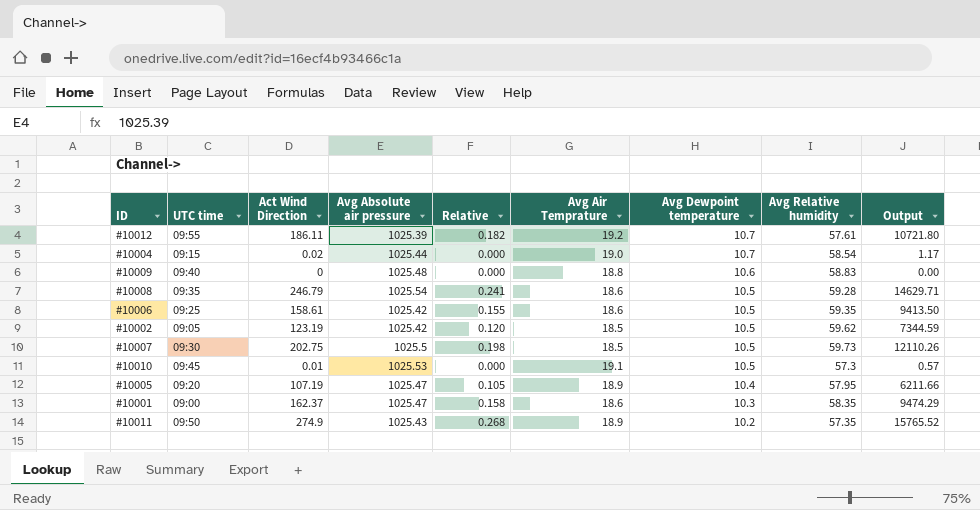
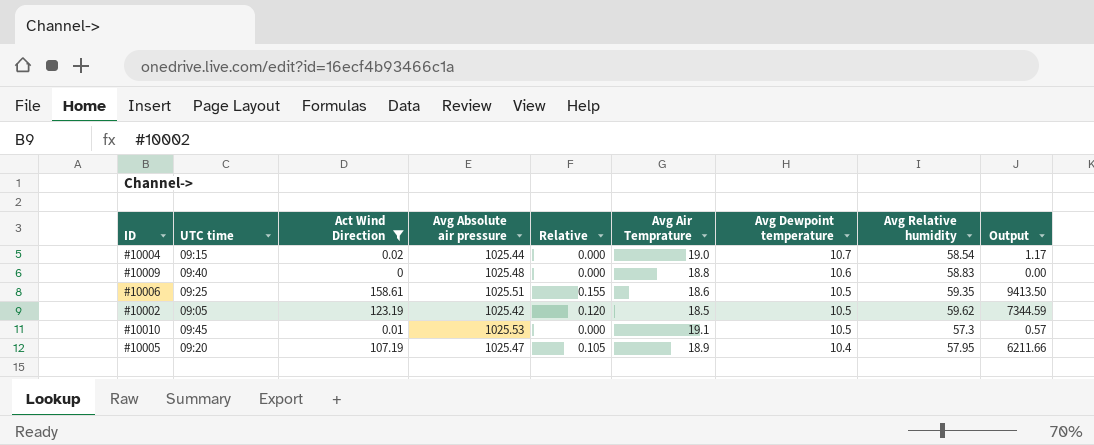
filter: none -> Act Wind Direction <= 158.61
#10006 | Avg Absolute air pressure: 1025.42 -> 1025.51

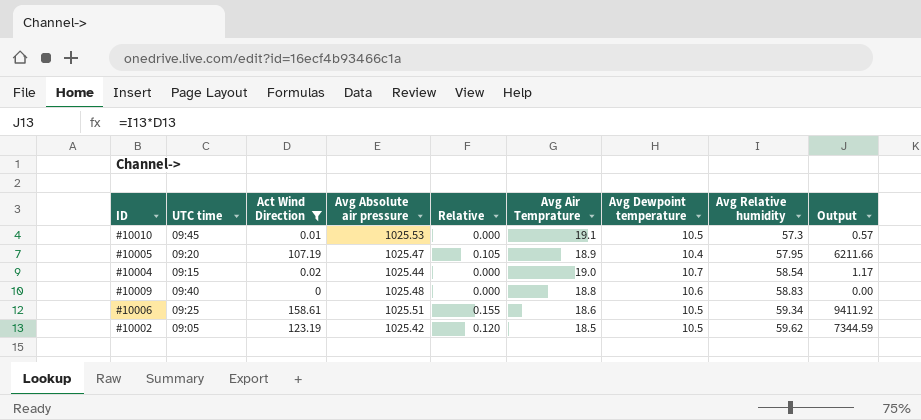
row order: Avg Dewpoint temperature descending -> Avg Relative humidity ascending
#10006 | Avg Relative humidity: 59.35 -> 59.34
#10006 | Output: 9413.50 -> 9411.92

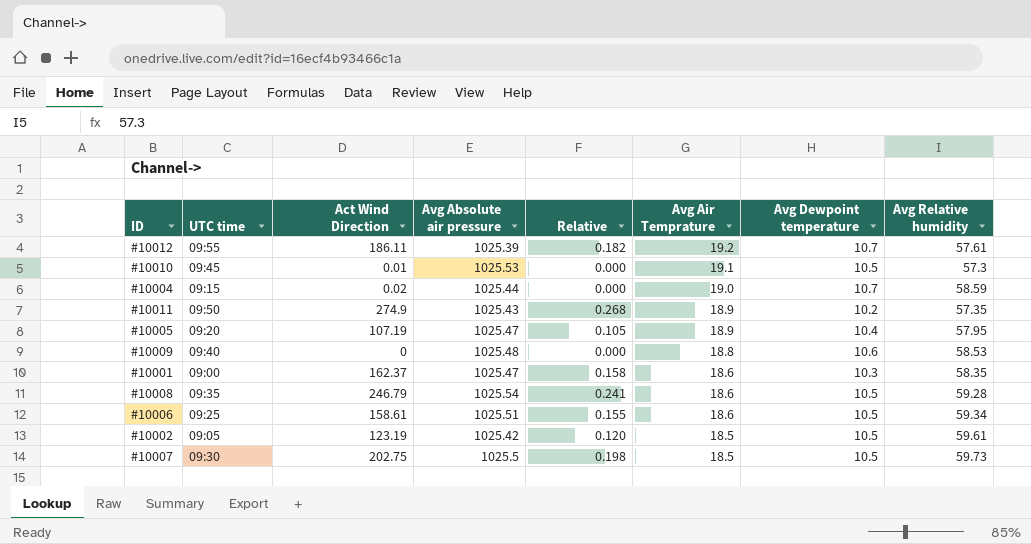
filter: Act Wind Direction <= 158.61 -> none
row order: Avg Relative humidity ascending -> Avg Air Temprature descending
column Output | formula: [Act Wind Direction] * [Avg Relative humidity] -> none
#10004 | Avg Relative humidity: 58.54 -> 58.59
#10009 | Avg Relative humidity: 58.83 -> 58.53
#10002 | Avg Relative humidity: 59.62 -> 59.61

